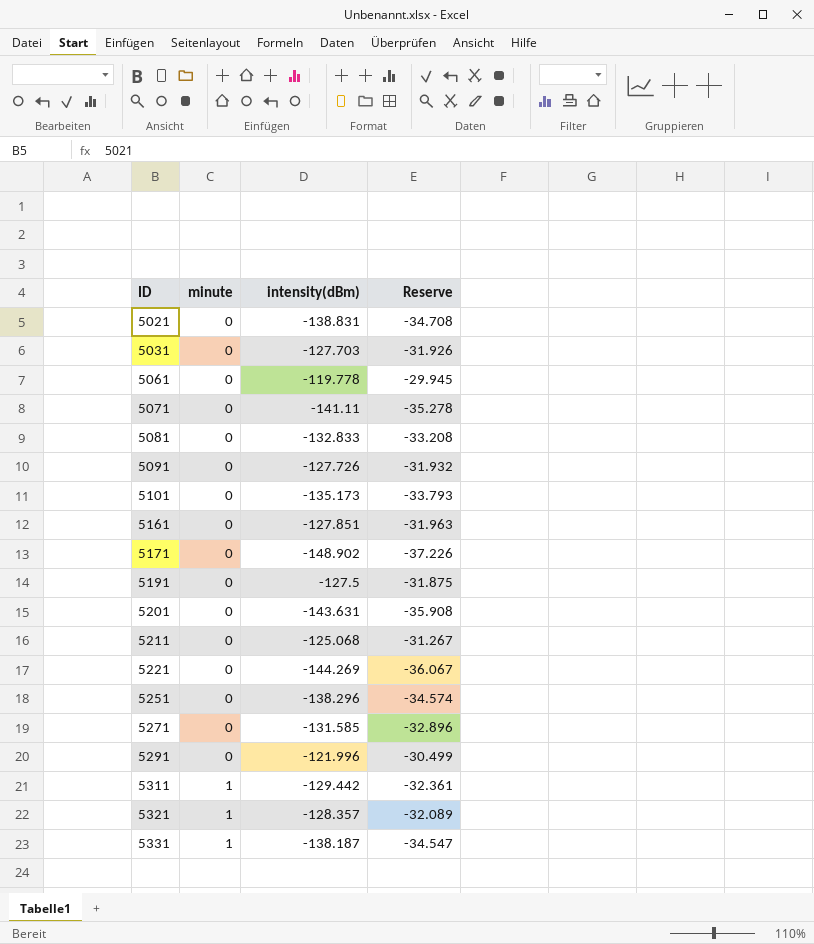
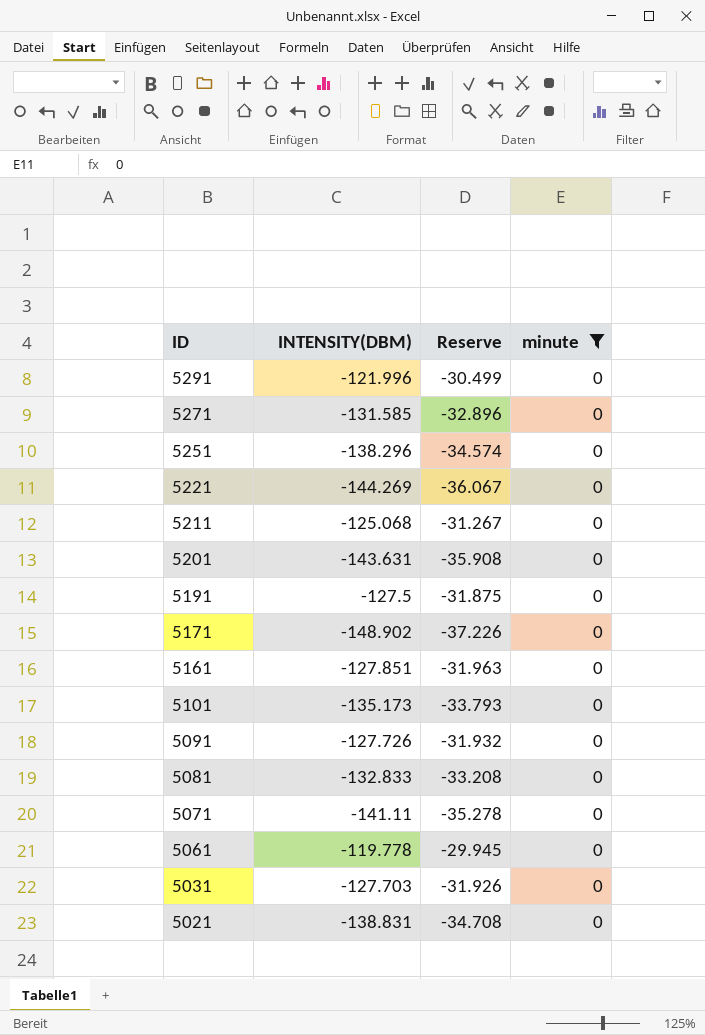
filter: none -> minute = 0
row order: ID ascending -> ID descending
column name: intensity(dBm) -> INTENSITY(DBM)
column minute | position: 2 -> 4

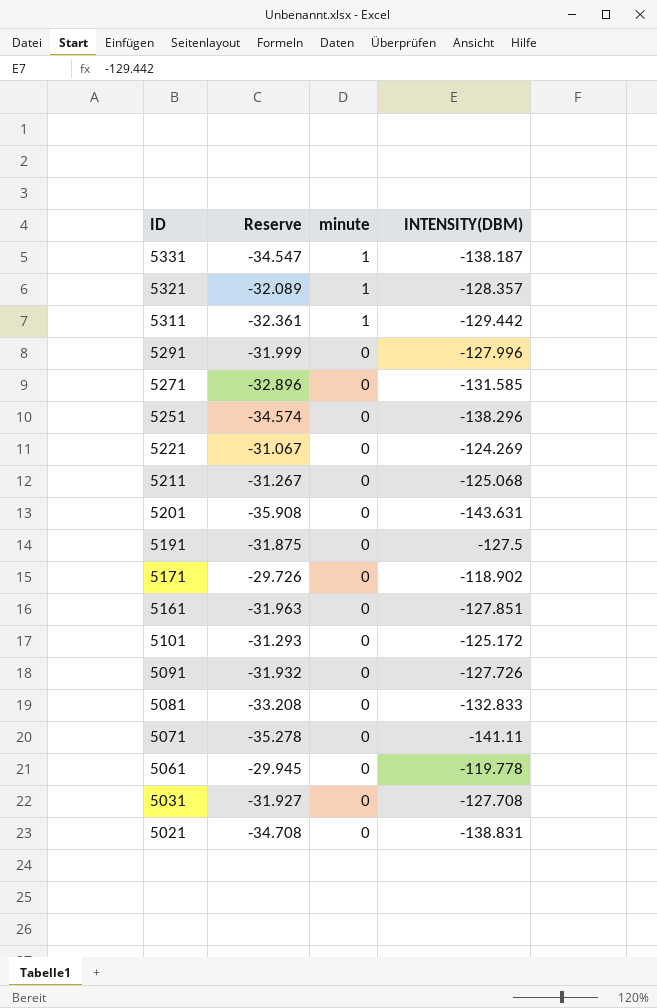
filter: minute = 0 -> none
column INTENSITY(DBM) | position: 2 -> 4
5291 | Reserve: -30.499 -> -31.999
5291 | INTENSITY(DBM): -121.996 -> -127.996
5221 | Reserve: -36.067 -> -31.067
5221 | INTENSITY(DBM): -144.269 -> -124.269
5171 | Reserve: -37.226 -> -29.726
5171 | INTENSITY(DBM): -148.902 -> -118.902
5101 | Reserve: -33.793 -> -31.293
5101 | INTENSITY(DBM): -135.173 -> -125.172
5031 | Reserve: -31.926 -> -31.927
5031 | INTENSITY(DBM): -127.703 -> -127.708

